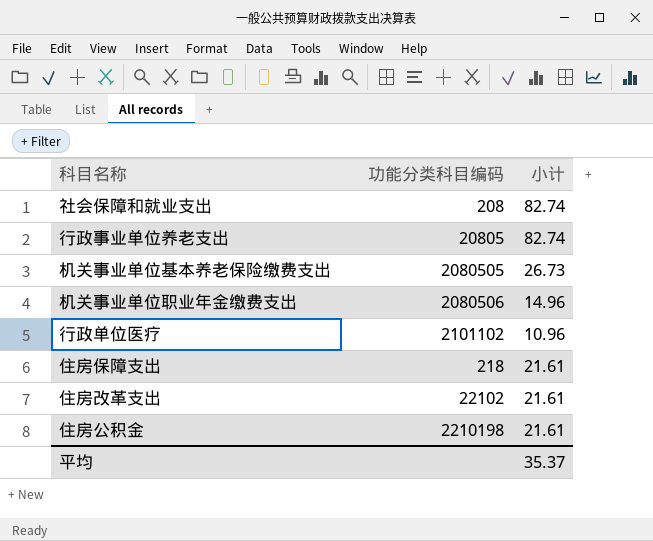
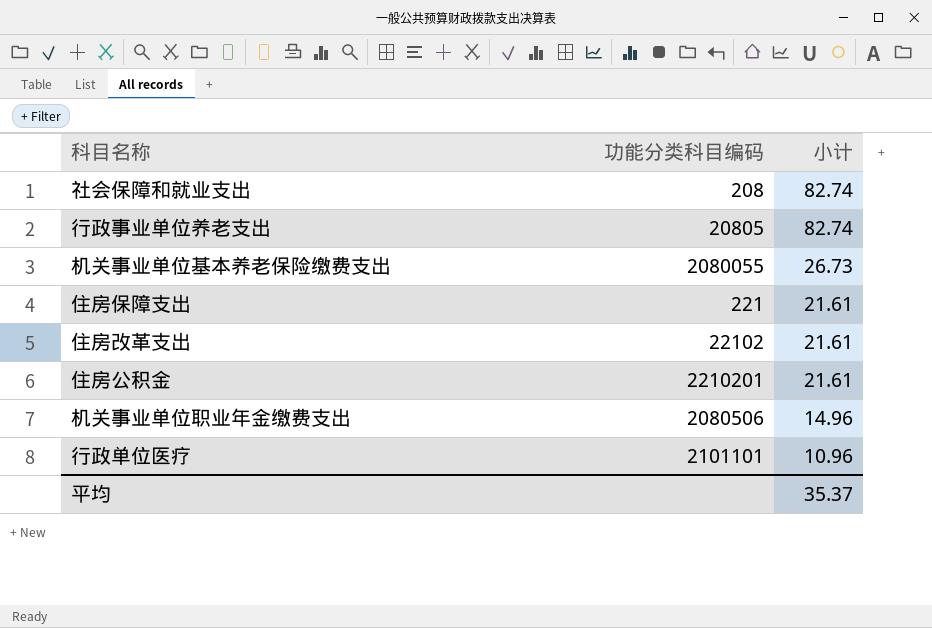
row order: none -> 小计 descending
机关事业单位基本养老保险缴费支出 | 功能分类科目编码: 2080505 -> 2080055
住房保障支出 | 功能分类科目编码: 218 -> 221
住房公积金 | 功能分类科目编码: 2210198 -> 2210201
行政单位医疗 | 功能分类科目编码: 2101102 -> 2101101

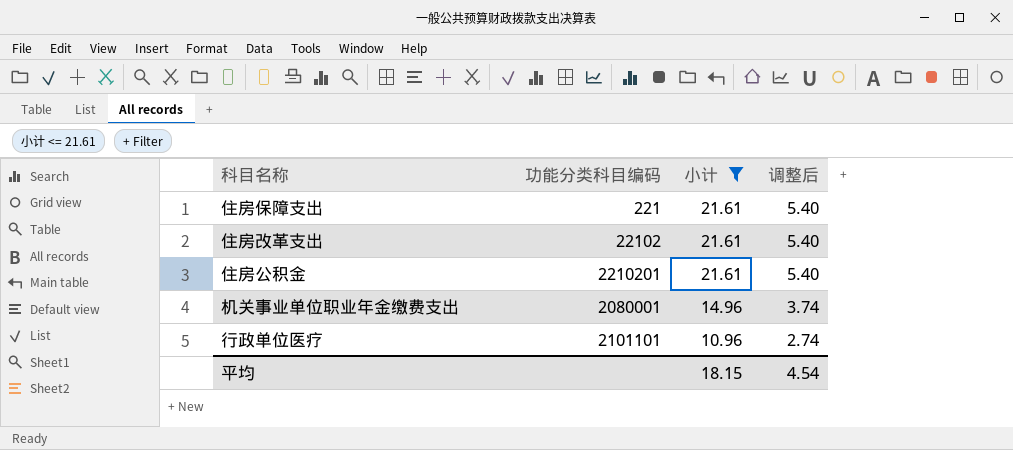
filter: none -> 小计 <= 21.61
column 调整后 | formula: none -> [小计] * 0.25
机关事业单位职业年金缴费支出 | 功能分类科目编码: 2080506 -> 2080001
平均 | 小计: 35.37 -> 18.15

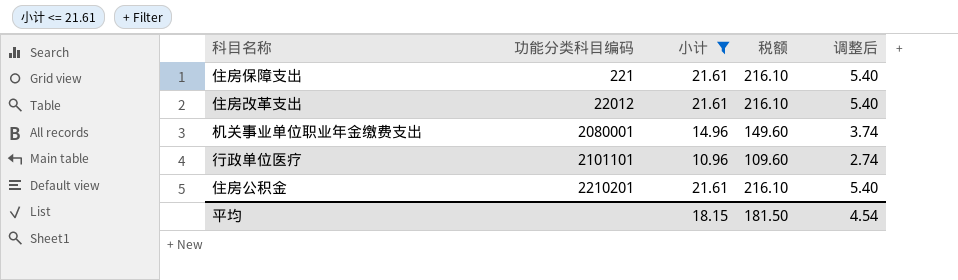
row order: 小计 descending -> 功能分类科目编码 ascending
column 税额 | formula: none -> [小计] * 10
住房改革支出 | 功能分类科目编码: 22102 -> 22012

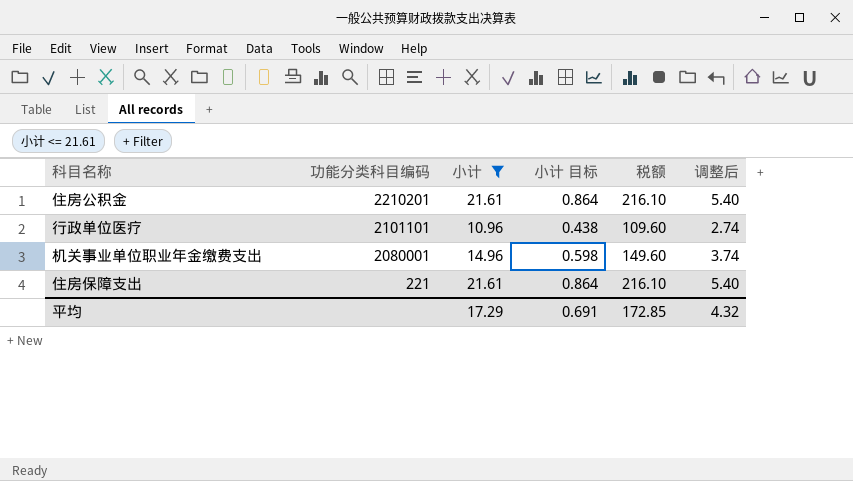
row order: 功能分类科目编码 ascending -> 功能分类科目编码 descending
column 小计 目标 | formula: none -> [小计] * 0.04
row 住房改革支出: 22012 | 21.61 | 216.10 | 5.40 -> none
平均 | 小计: 18.15 -> 17.29
平均 | 税额: 181.50 -> 172.85
平均 | 调整后: 4.54 -> 4.32

